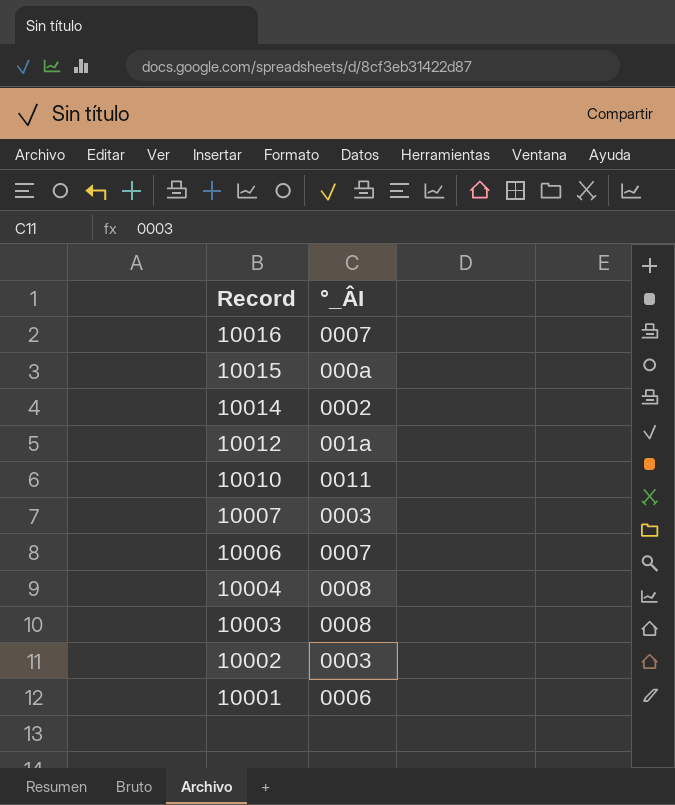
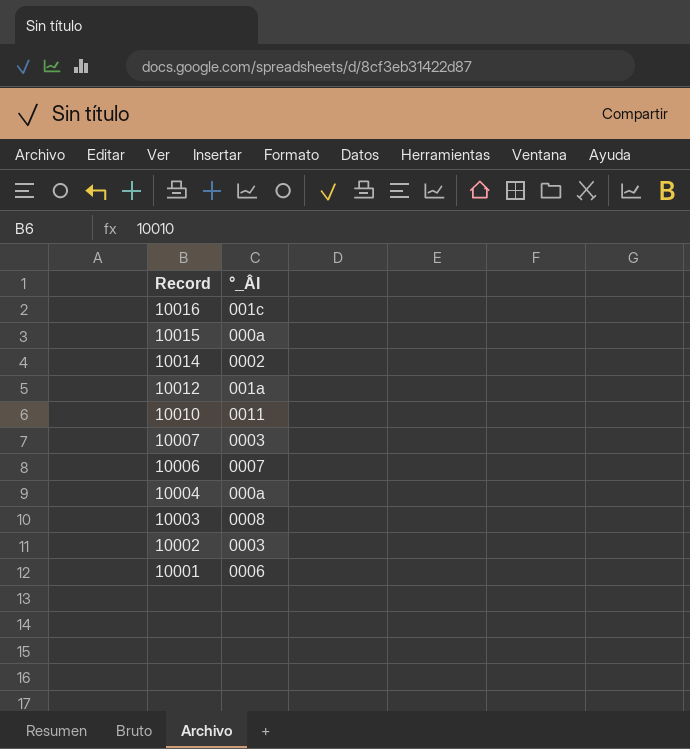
10016 | °_ÂI: 0007 -> 001c
10004 | °_ÂI: 0008 -> 000a

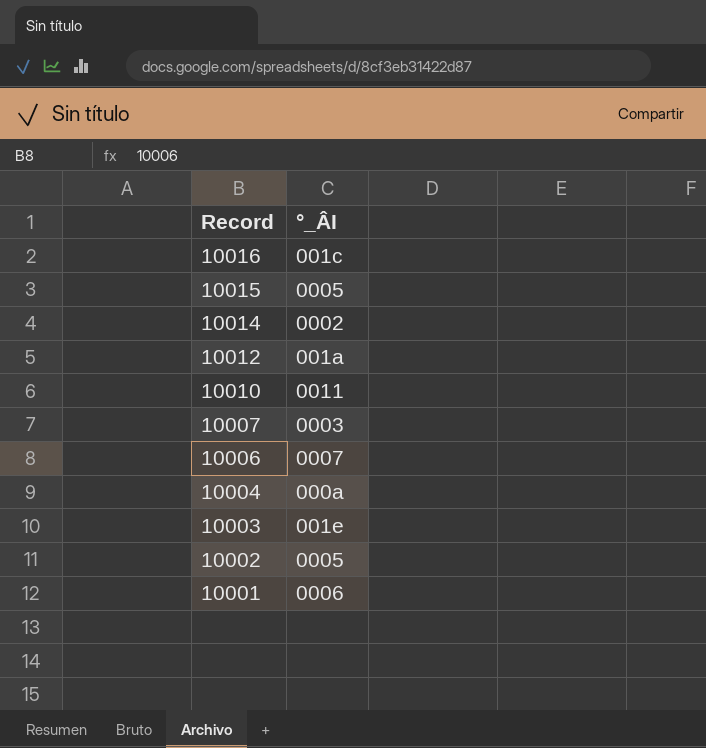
10015 | °_ÂI: 000a -> 0005
10003 | °_ÂI: 0008 -> 001e
10002 | °_ÂI: 0003 -> 0005

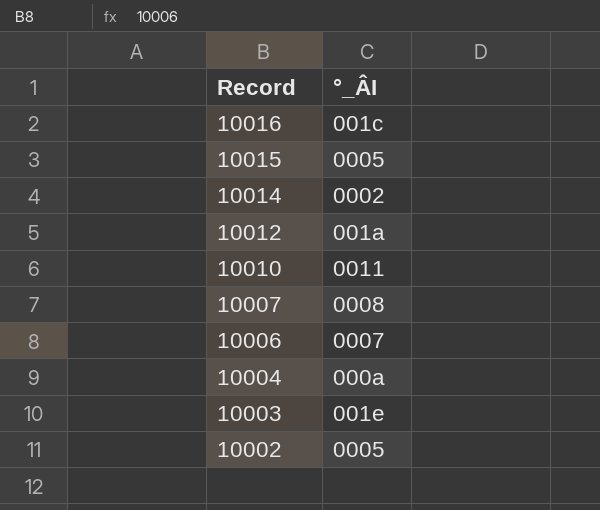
row 10001: 0006 -> none
10007 | °_ÂI: 0003 -> 0008

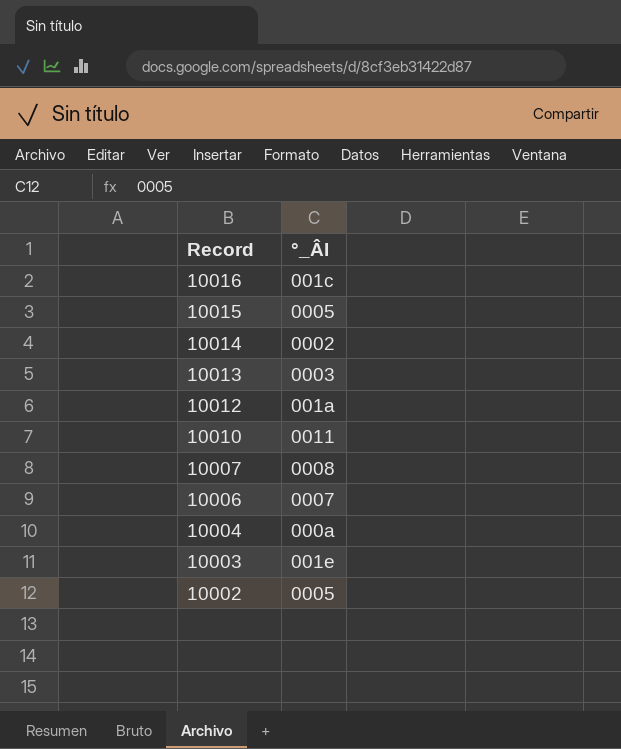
row 10013: none -> 0003

